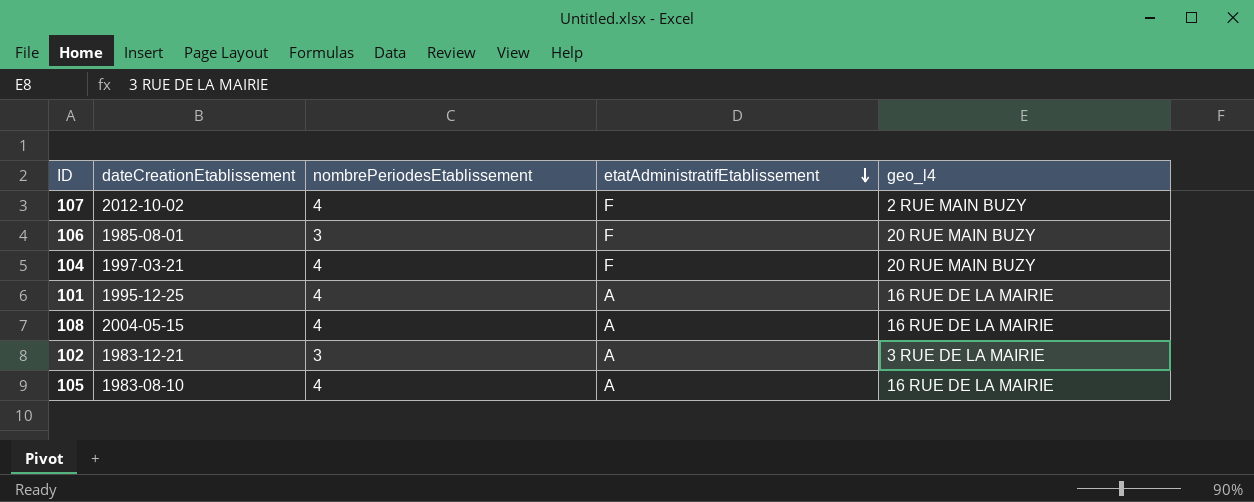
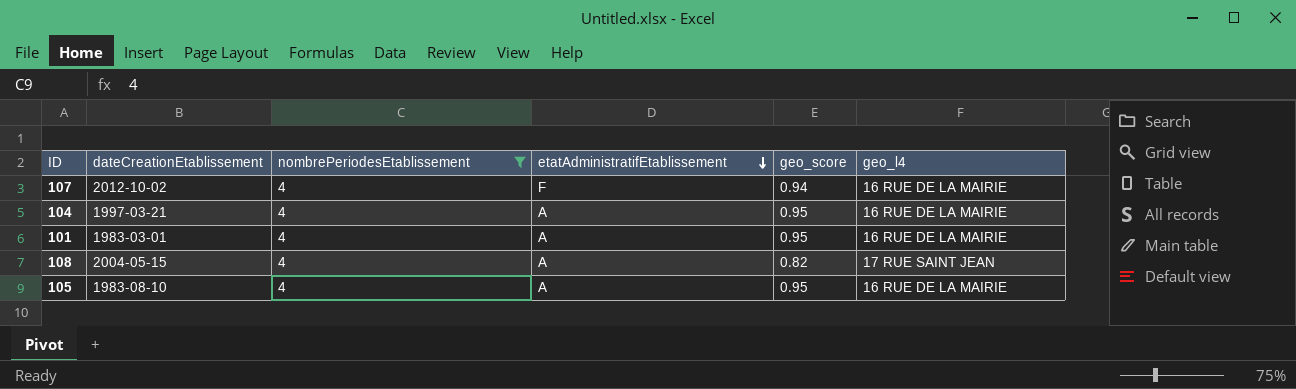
filter: none -> nombrePeriodesEtablissement = 4
column geo_score | position: none -> 5
107 | geo_l4: 2 RUE MAIN BUZY -> 16 RUE DE LA MAIRIE
104 | etatAdministratifEtablissement: F -> A
104 | geo_l4: 20 RUE MAIN BUZY -> 16 RUE DE LA MAIRIE
101 | dateCreationEtablissement: 1995-12-25 -> 1983-03-01
108 | geo_l4: 16 RUE DE LA MAIRIE -> 17 RUE SAINT JEAN

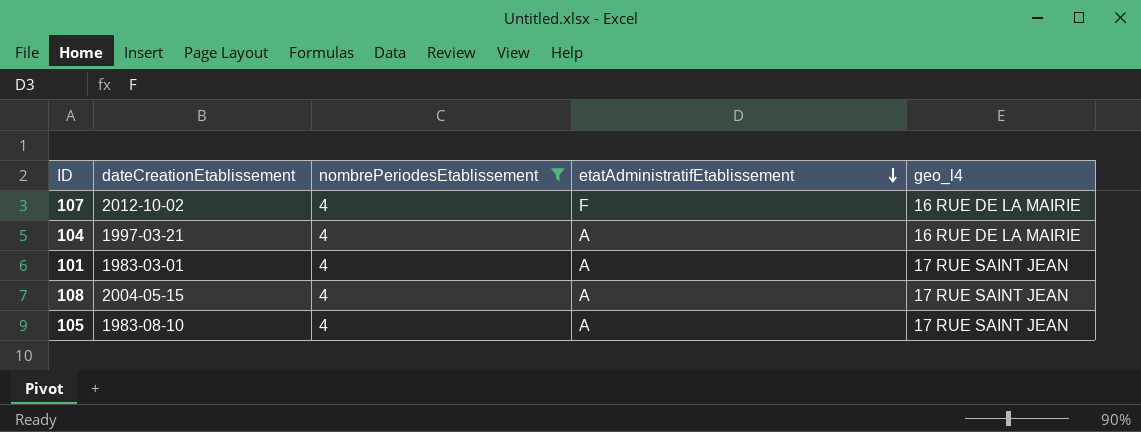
column geo_score | position: 5 -> none
101 | geo_l4: 16 RUE DE LA MAIRIE -> 17 RUE SAINT JEAN
105 | geo_l4: 16 RUE DE LA MAIRIE -> 17 RUE SAINT JEAN

